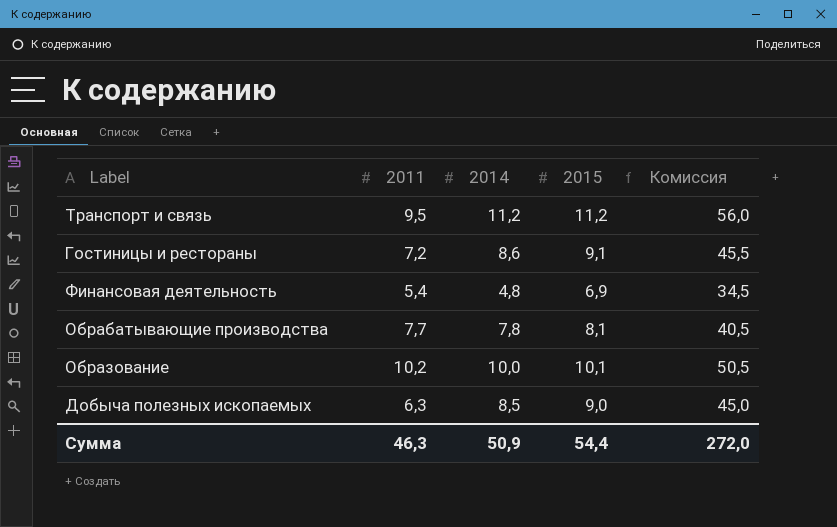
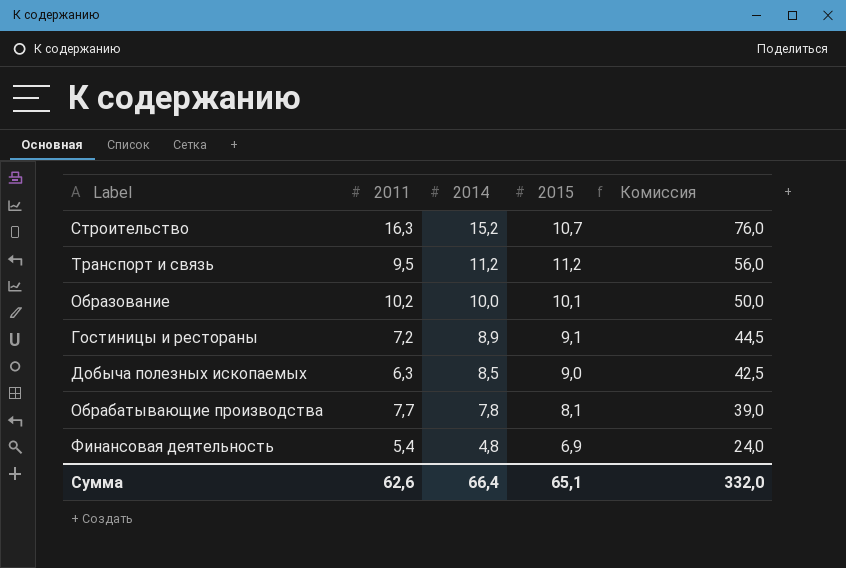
row order: none -> 2014 descending
column Комиссия | formula: [2015] * 5 -> [2014] * 5
row Строительство: none -> 16,3 | 15,2 | 10,7 | 76,0
Гостиницы и рестораны | 2014: 8,6 -> 8,9
Сумма | 2011: 46,3 -> 62,6
Сумма | 2014: 50,9 -> 66,4
Сумма | 2015: 54,4 -> 65,1
Сумма | Комиссия: 272,0 -> 332,0

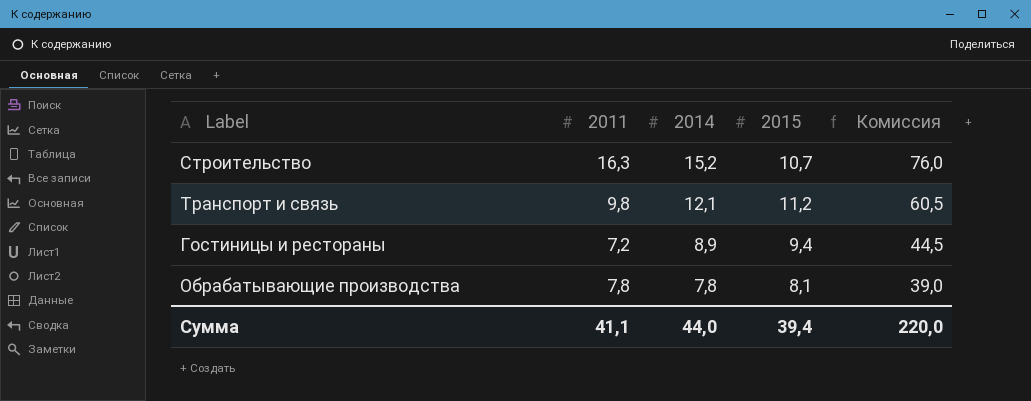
row Образование: 10,2 | 10,0 | 10,1 | 50,0 -> none
row Добыча полезных ископаемых: 6,3 | 8,5 | 9,0 | 42,5 -> none
row Финансовая деятельность: 5,4 | 4,8 | 6,9 | 24,0 -> none
Транспорт и связь | 2011: 9,5 -> 9,8
Транспорт и связь | 2014: 11,2 -> 12,1
Транспорт и связь | Комиссия: 56,0 -> 60,5
Гостиницы и рестораны | 2015: 9,1 -> 9,4
Обрабатывающие производства | 2011: 7,7 -> 7,8
Сумма | 2011: 62,6 -> 41,1
Сумма | 2014: 66,4 -> 44,0
Сумма | 2015: 65,1 -> 39,4
Сумма | Комиссия: 332,0 -> 220,0

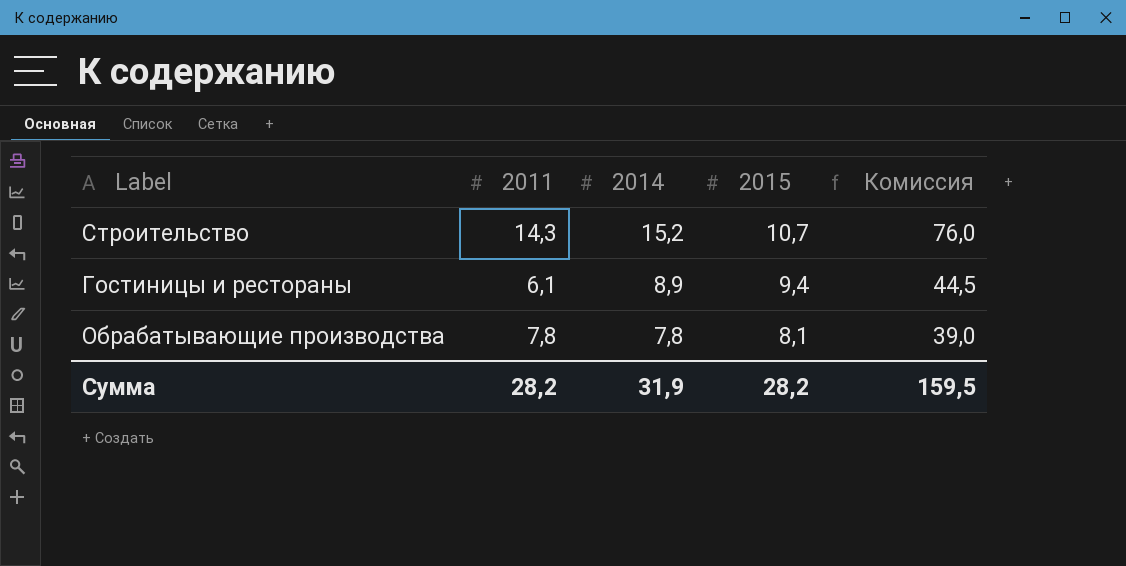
row Транспорт и связь: 9,8 | 12,1 | 11,2 | 60,5 -> none
Строительство | 2011: 16,3 -> 14,3
Гостиницы и рестораны | 2011: 7,2 -> 6,1
Сумма | 2011: 41,1 -> 28,2
Сумма | 2014: 44,0 -> 31,9
Сумма | 2015: 39,4 -> 28,2
Сумма | Комиссия: 220,0 -> 159,5

